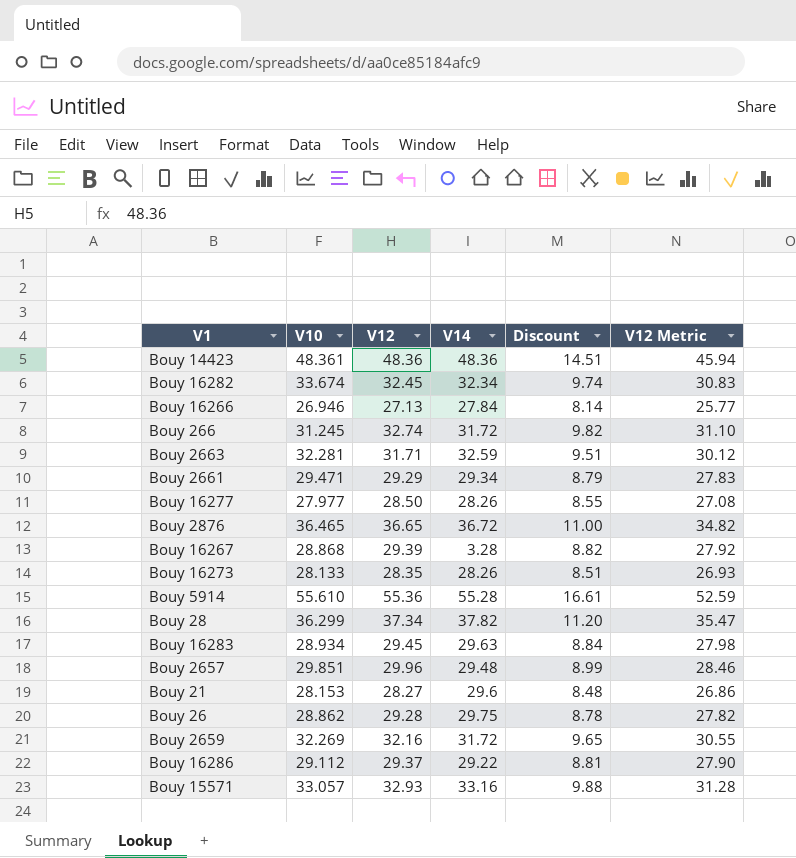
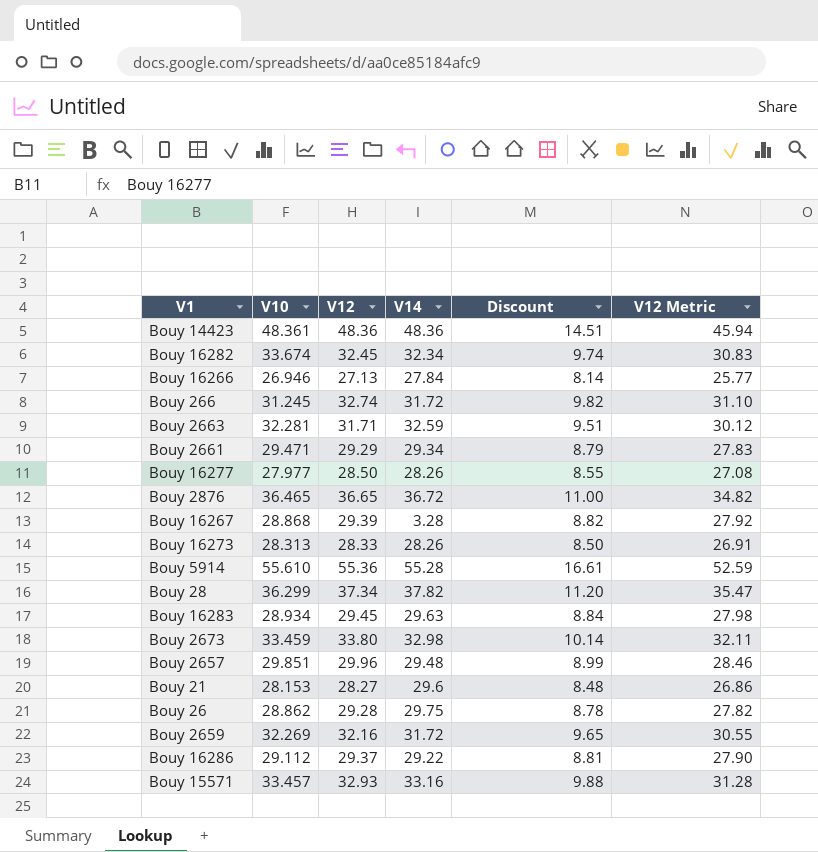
Bouy 16273 | V10: 28.133 -> 28.313
Bouy 16273 | V12: 28.35 -> 28.33
Bouy 16273 | Discount: 8.51 -> 8.50
Bouy 16273 | V12 Metric: 26.93 -> 26.91
row Bouy 2673: none -> 33.459 | 33.80 | 32.98 | 10.14 | 32.11
Bouy 15571 | V10: 33.057 -> 33.457

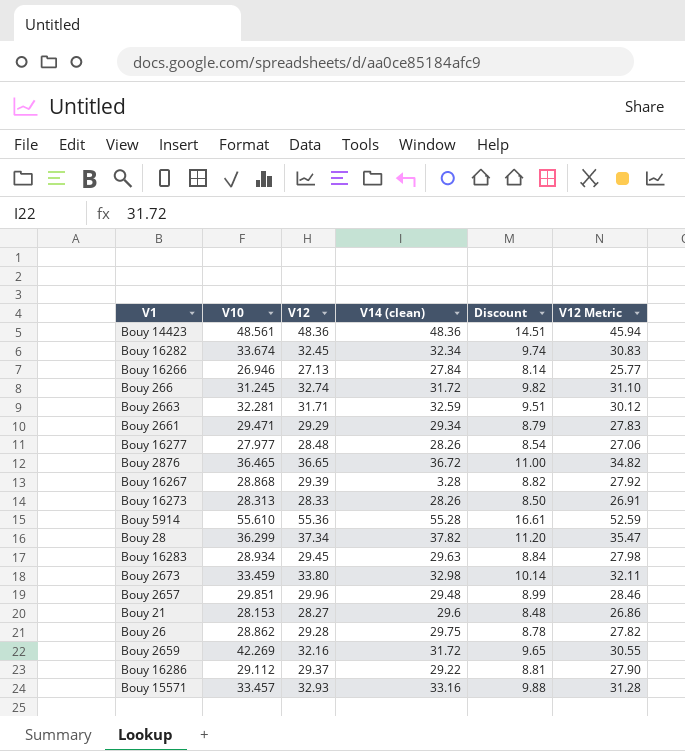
column name: V14 -> V14 (clean)
Bouy 14423 | V10: 48.361 -> 48.561
Bouy 16277 | V12: 28.50 -> 28.48
Bouy 16277 | Discount: 8.55 -> 8.54
Bouy 16277 | V12 Metric: 27.08 -> 27.06
Bouy 2659 | V10: 32.269 -> 42.269

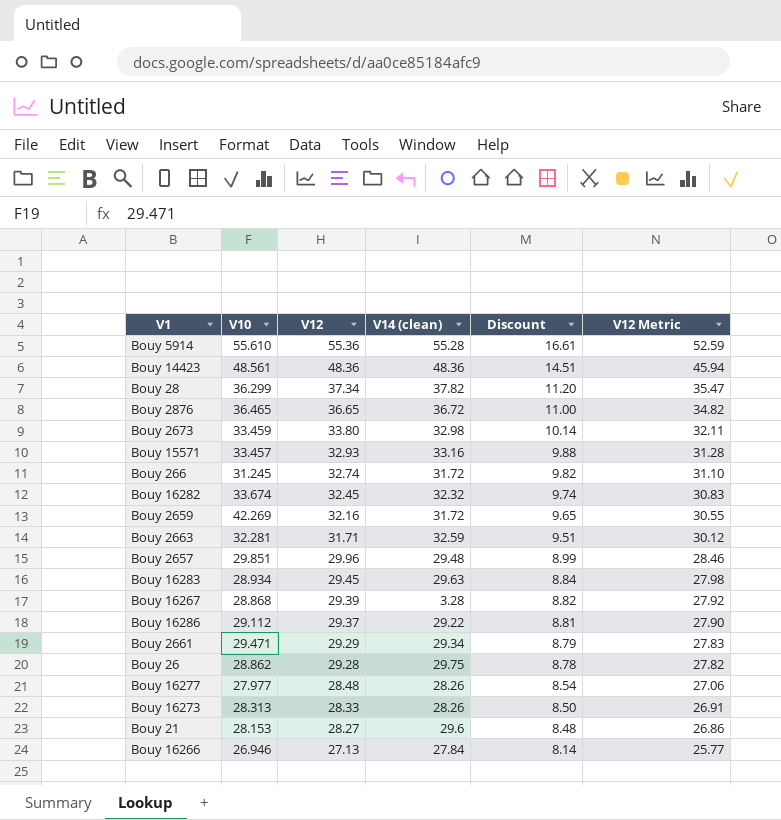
row order: none -> V12 descending
Bouy 16282 | V14 (clean): 32.34 -> 32.32

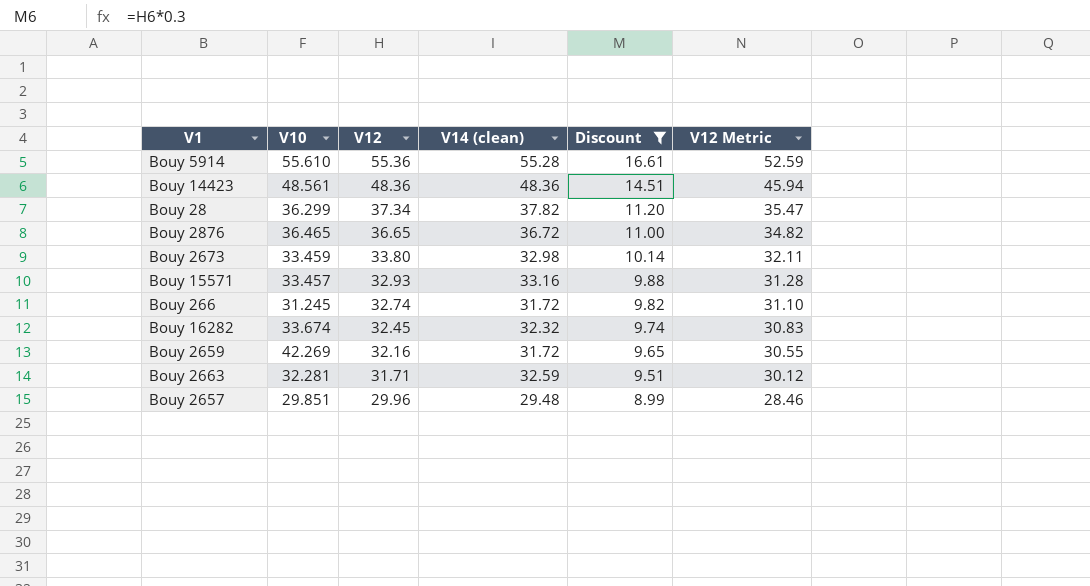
filter: none -> Discount >= 8.99

